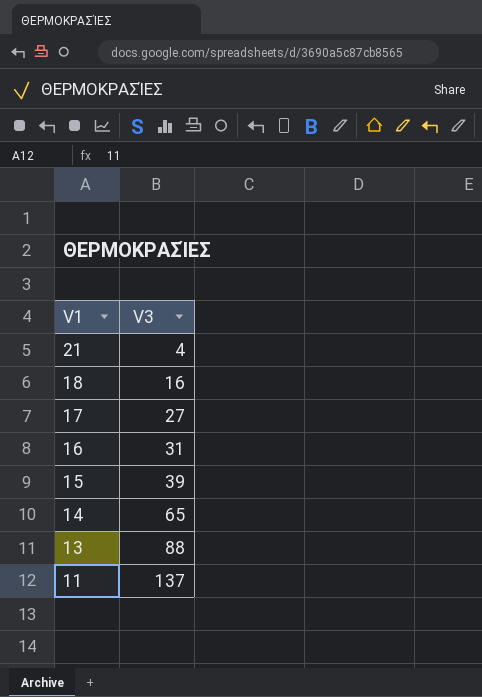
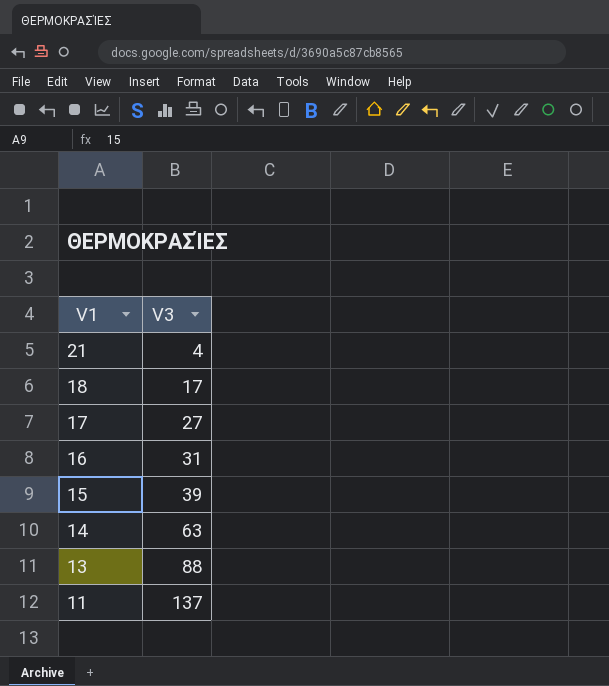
18 | V3: 16 -> 17
14 | V3: 65 -> 63

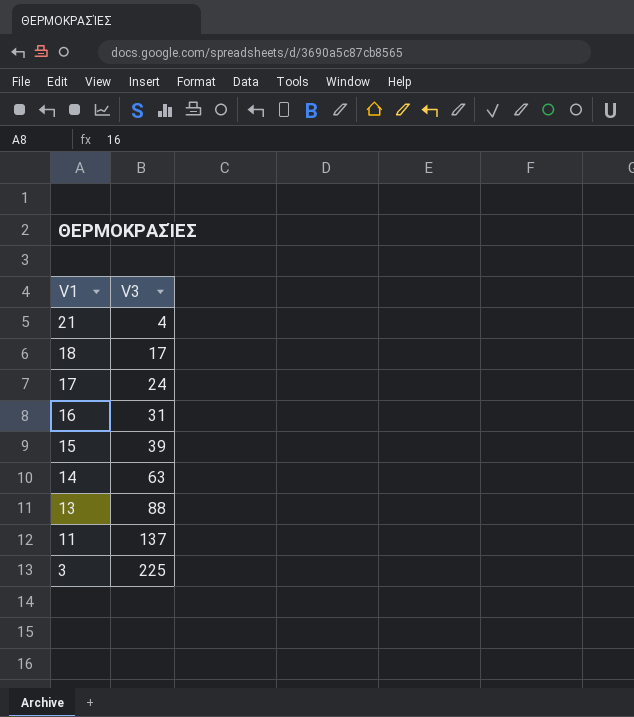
17 | V3: 27 -> 24
row 3: none -> 225

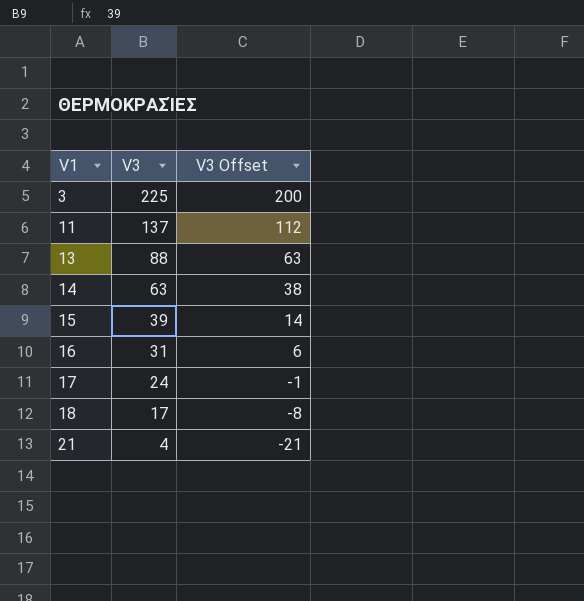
row order: V1 descending -> V1 ascending
column V3 Offset | formula: none -> [V3] - 25

